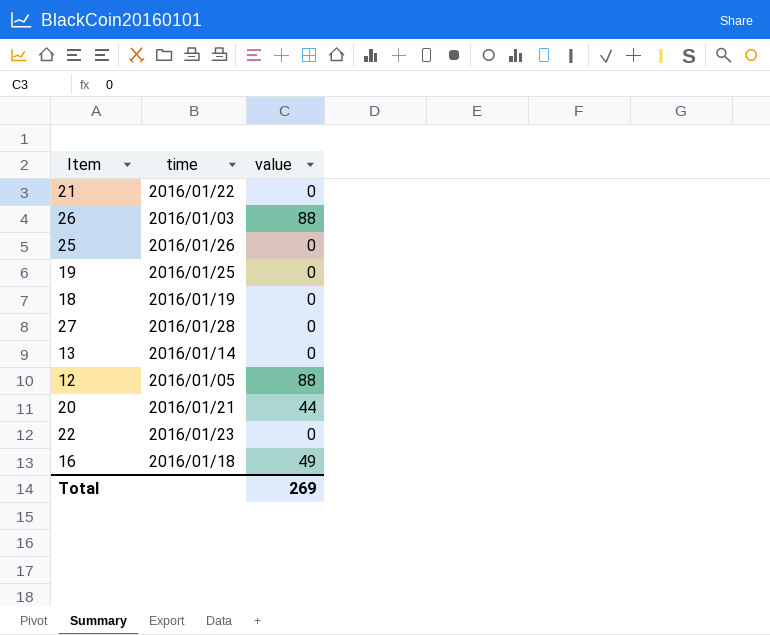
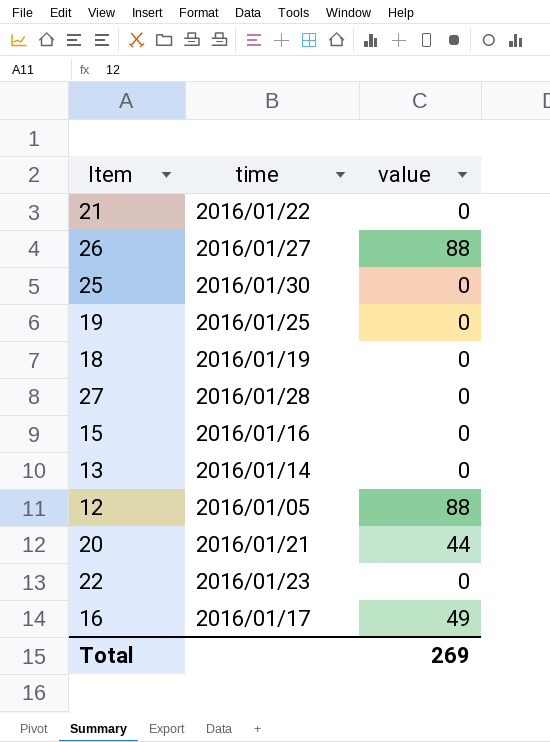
26 | time: 2016/01/03 -> 2016/01/27
25 | time: 2016/01/26 -> 2016/01/30
row 15: none -> 2016/01/16 | 0
16 | time: 2016/01/18 -> 2016/01/17

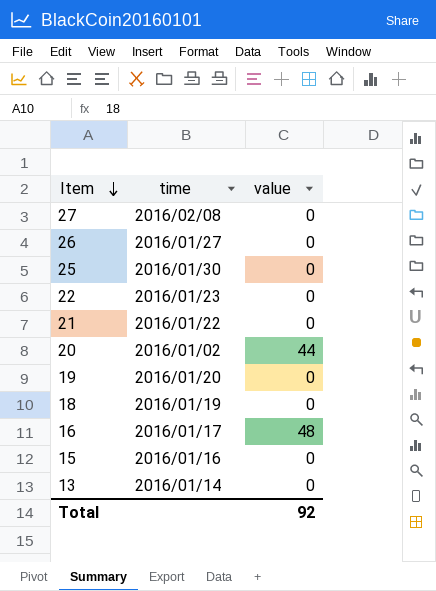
row order: none -> Item descending
row 12: 2016/01/05 | 88 -> none
27 | time: 2016/01/28 -> 2016/02/08
26 | value: 88 -> 0
20 | time: 2016/01/21 -> 2016/01/02
19 | time: 2016/01/25 -> 2016/01/20
16 | value: 49 -> 48
Total | value: 269 -> 92

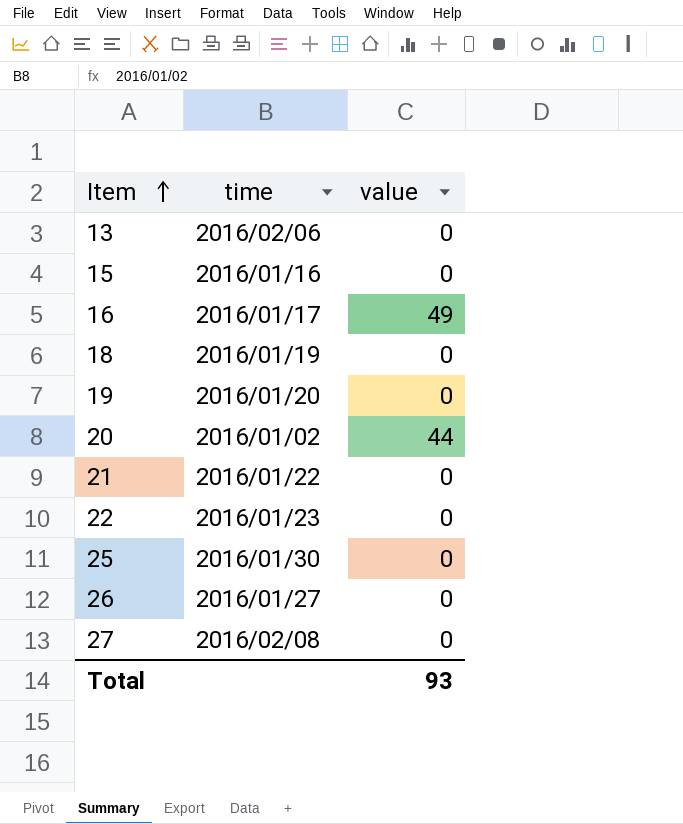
row order: Item descending -> Item ascending
13 | time: 2016/01/14 -> 2016/02/06
16 | value: 48 -> 49
Total | value: 92 -> 93

